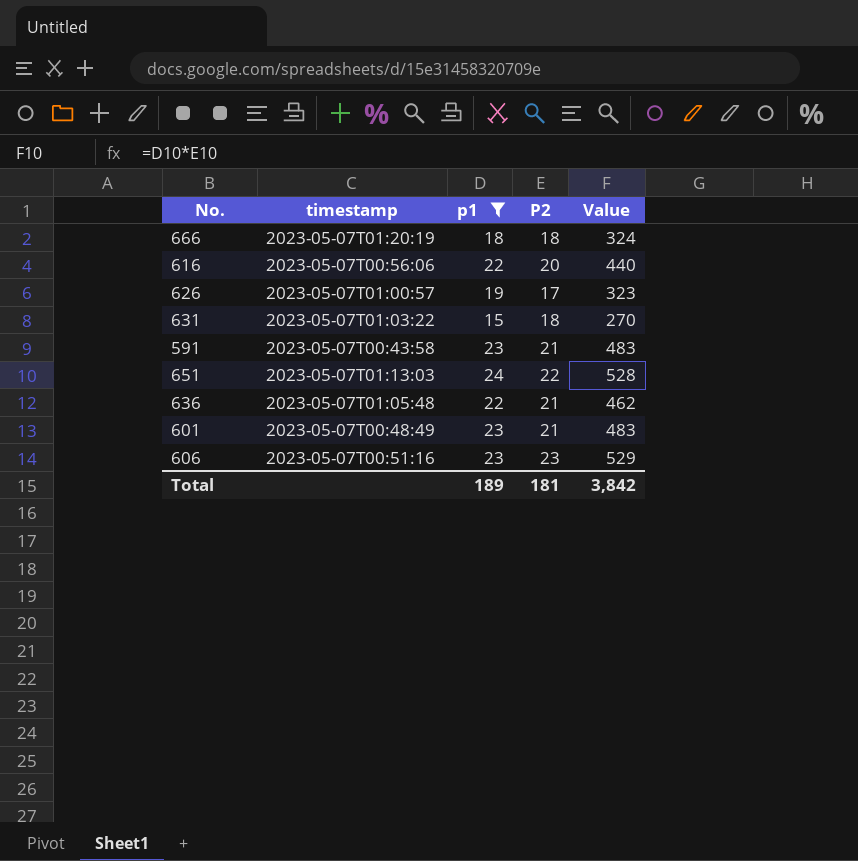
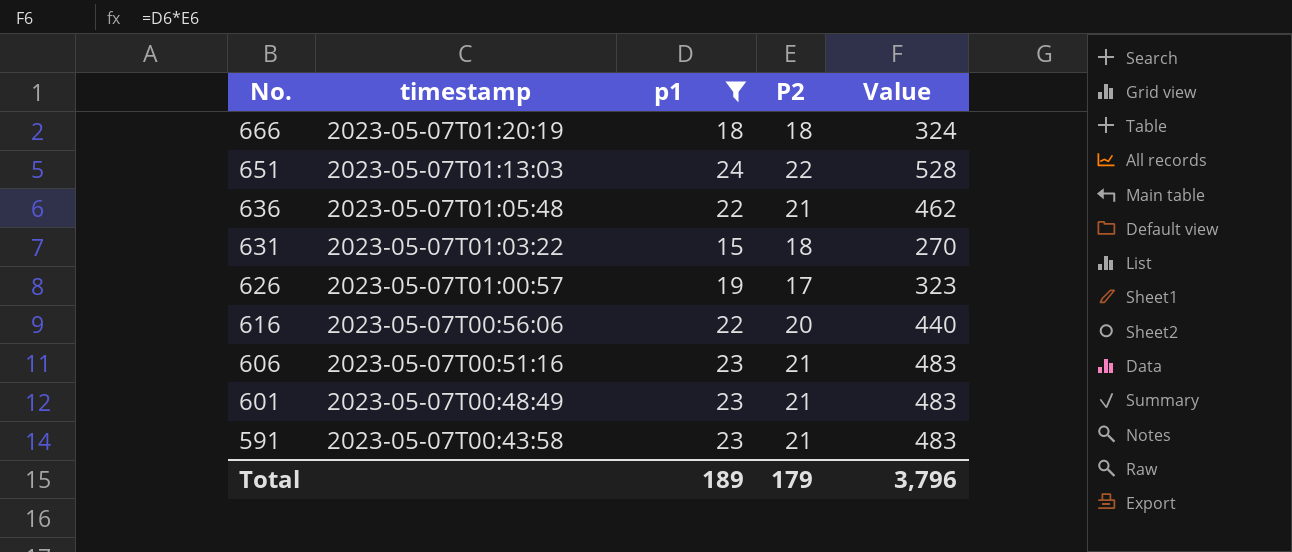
row order: none -> No. descending
606 | P2: 23 -> 21
606 | Value: 529 -> 483
Total | P2: 181 -> 179
Total | Value: 3,842 -> 3,796

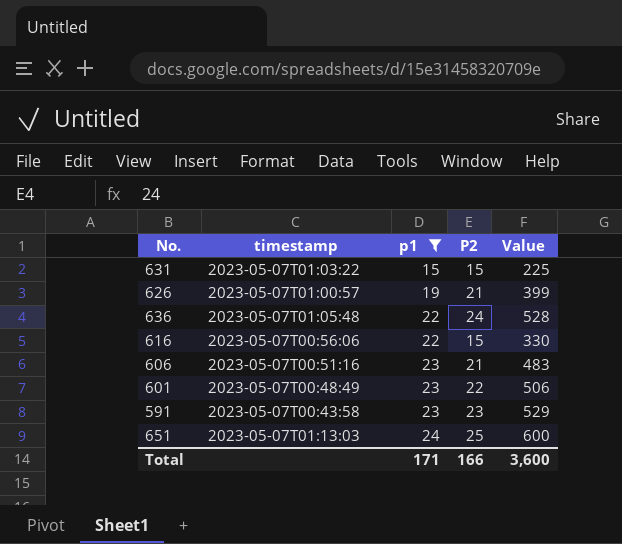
row order: No. descending -> p1 ascending
row 666: 2023-05-07T01:20:19 | 18 | 18 | 324 -> none
631 | P2: 18 -> 15
631 | Value: 270 -> 225
626 | P2: 17 -> 21
626 | Value: 323 -> 399
636 | P2: 21 -> 24
636 | Value: 462 -> 528
616 | P2: 20 -> 15
616 | Value: 440 -> 330
601 | P2: 21 -> 22
601 | Value: 483 -> 506
591 | P2: 21 -> 23
591 | Value: 483 -> 529
651 | P2: 22 -> 25
651 | Value: 528 -> 600
Total | p1: 189 -> 171
Total | P2: 179 -> 166
Total | Value: 3,796 -> 3,600

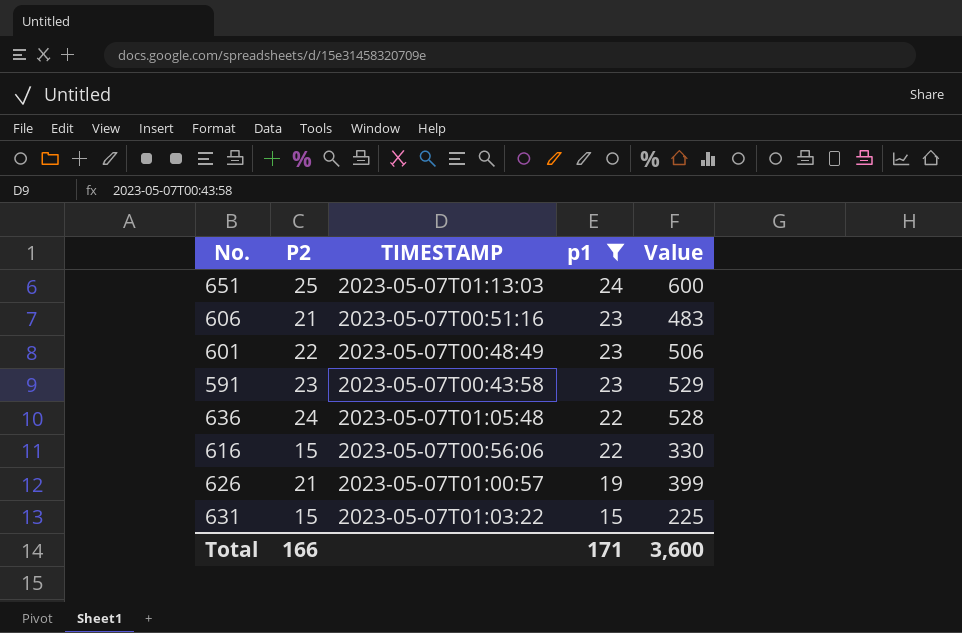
row order: p1 ascending -> p1 descending
column P2 | position: 4 -> 2
column name: timestamp -> TIMESTAMP

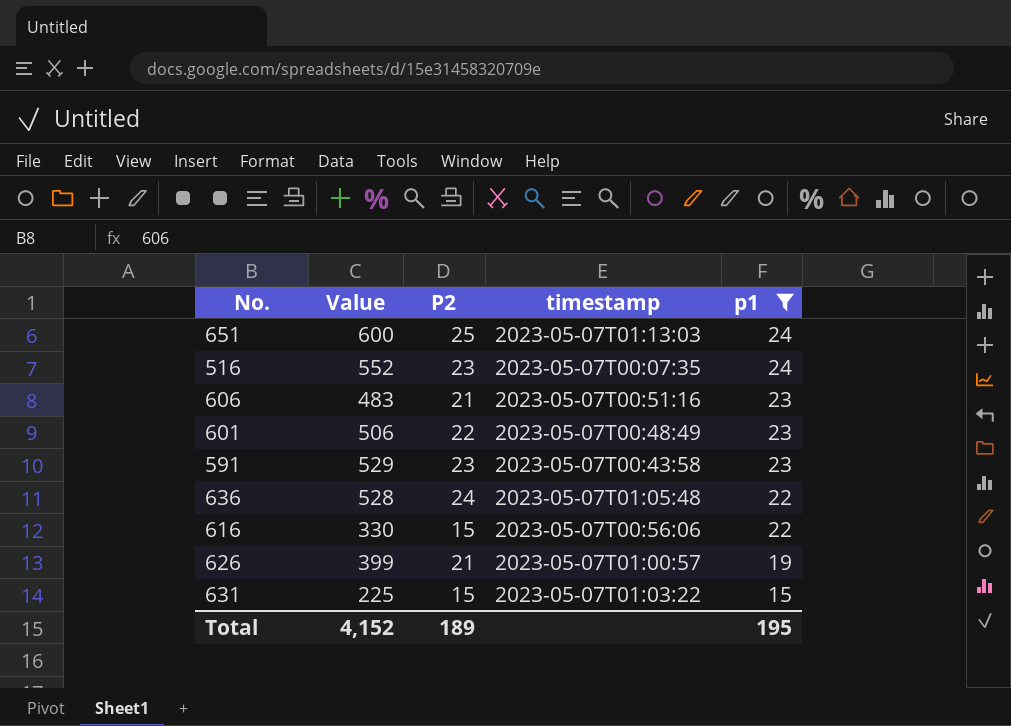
column Value | position: 5 -> 2
column name: TIMESTAMP -> timestamp
row 516: none -> 552 | 23 | 2023-05-07T00:07:35 | 24
Total | Value: 3,600 -> 4,152
Total | P2: 166 -> 189
Total | p1: 171 -> 195

